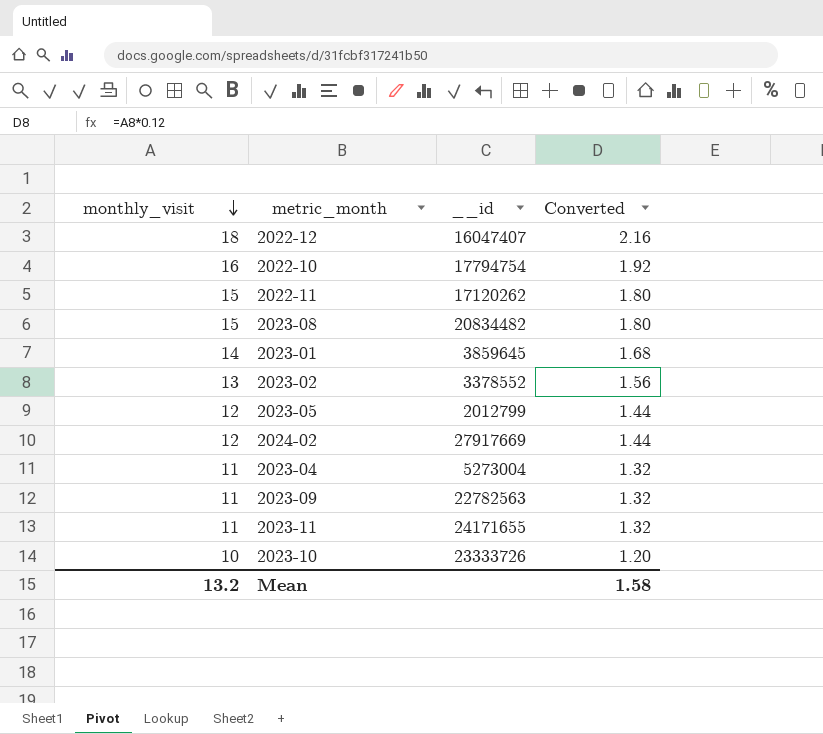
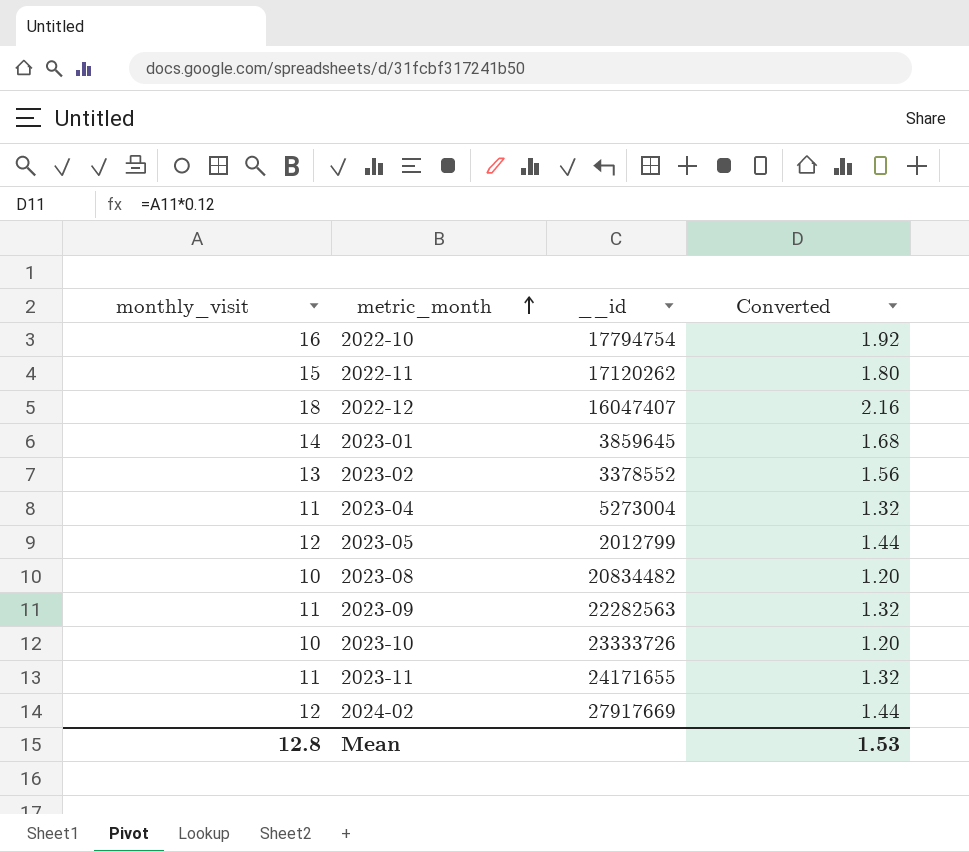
row order: monthly_visit descending -> metric_month ascending
2023-08 | monthly_visit: 15 -> 10
2023-08 | Converted: 1.80 -> 1.20
2023-09 | __id: 22782563 -> 22282563
Mean | monthly_visit: 13.2 -> 12.8
Mean | Converted: 1.58 -> 1.53

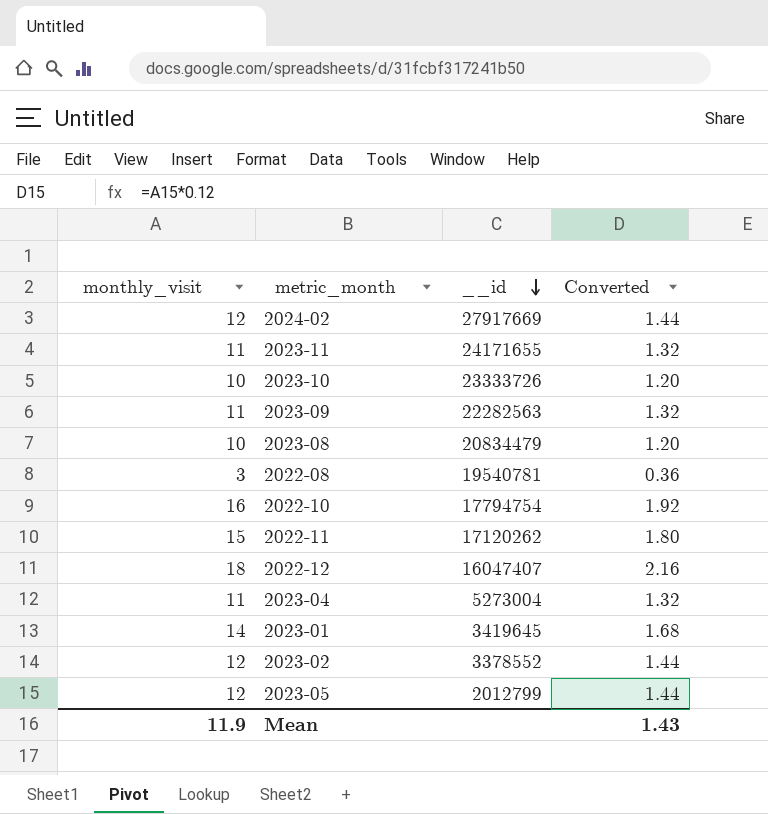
row order: metric_month ascending -> __id descending
2023-08 | __id: 20834482 -> 20834479
row 2022-08: none -> 3 | 19540781 | 0.36
2023-01 | __id: 3859645 -> 3419645
2023-02 | monthly_visit: 13 -> 12
2023-02 | Converted: 1.56 -> 1.44
Mean | monthly_visit: 12.8 -> 11.9
Mean | Converted: 1.53 -> 1.43

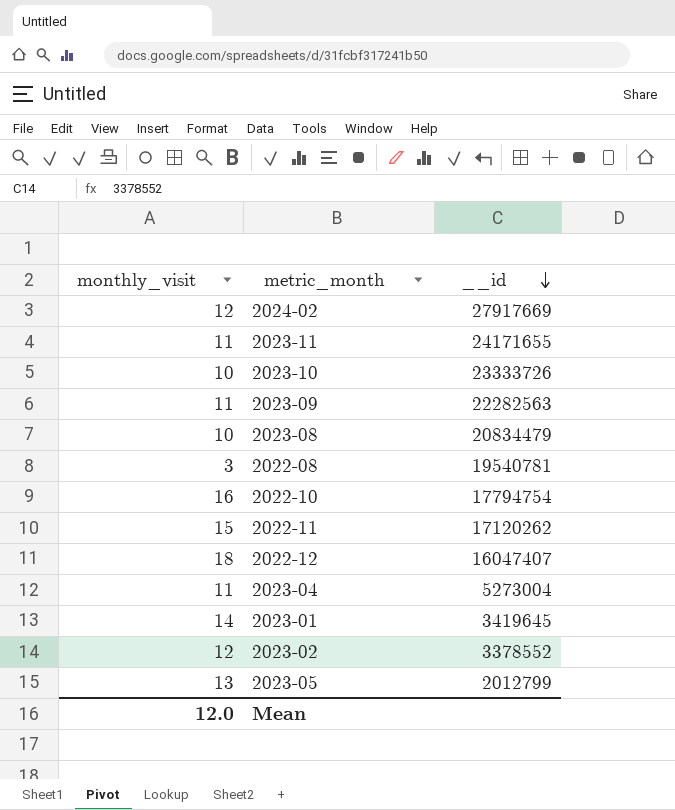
column Converted | formula: [monthly_visit] * 0.12 -> none
2023-05 | monthly_visit: 12 -> 13
Mean | monthly_visit: 11.9 -> 12.0

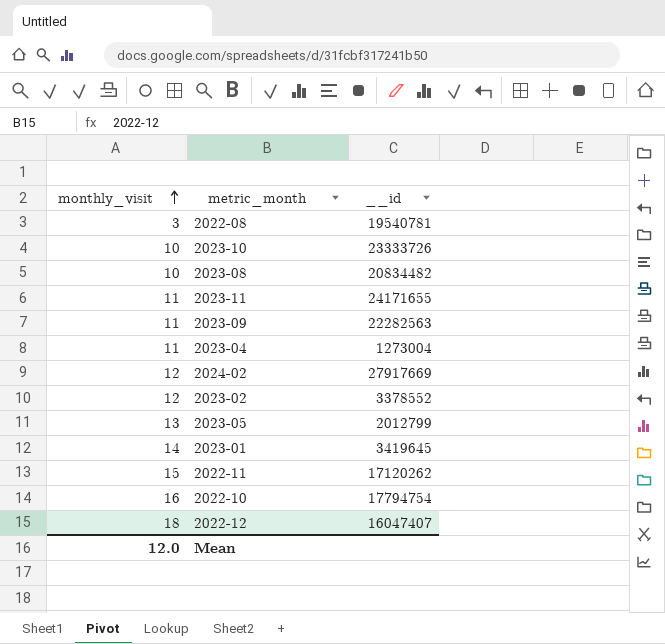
row order: __id descending -> monthly_visit ascending
2023-08 | __id: 20834479 -> 20834482
2023-04 | __id: 5273004 -> 1273004

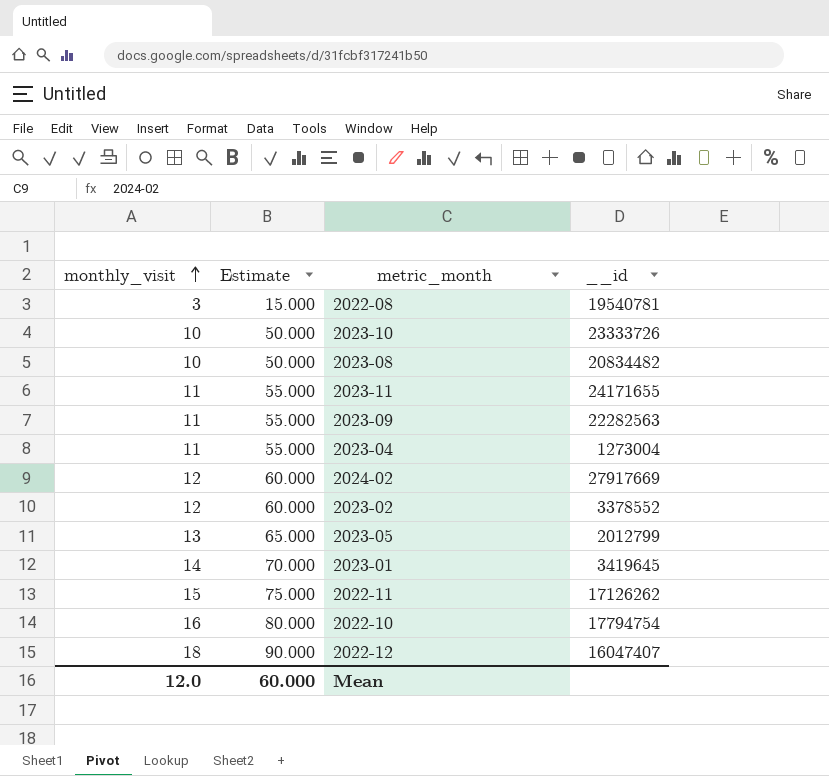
column Estimate | formula: none -> [monthly_visit] * 5
2022-11 | __id: 17120262 -> 17126262

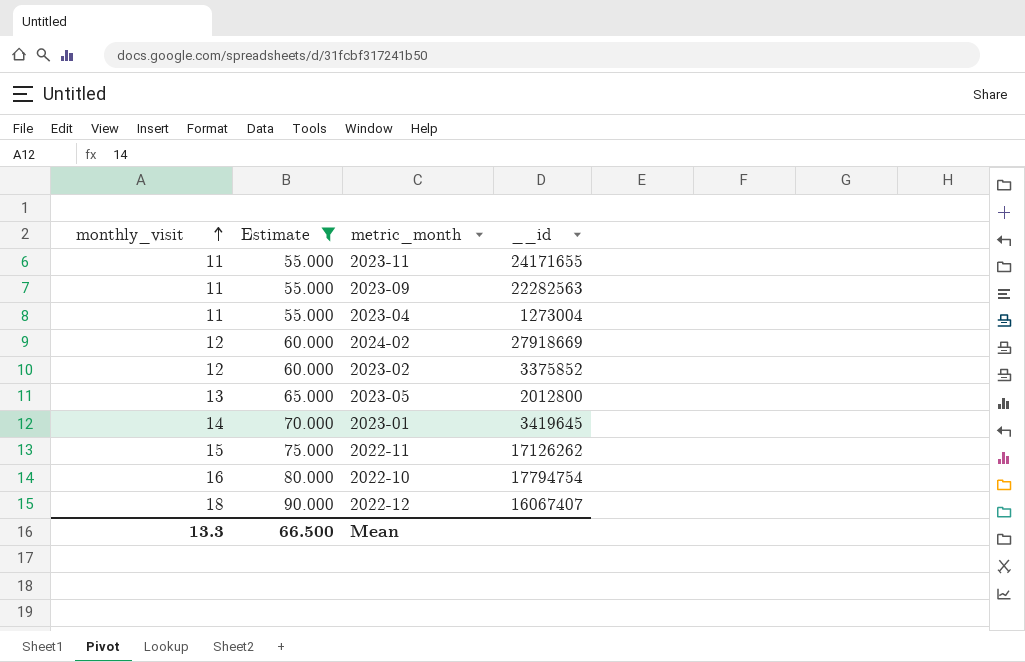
filter: none -> Estimate >= 55.000
2024-02 | __id: 27917669 -> 27918669
2023-02 | __id: 3378552 -> 3375852
2023-05 | __id: 2012799 -> 2012800
2022-12 | __id: 16047407 -> 16067407
Mean | monthly_visit: 12.0 -> 13.3
Mean | Estimate: 60.000 -> 66.500

